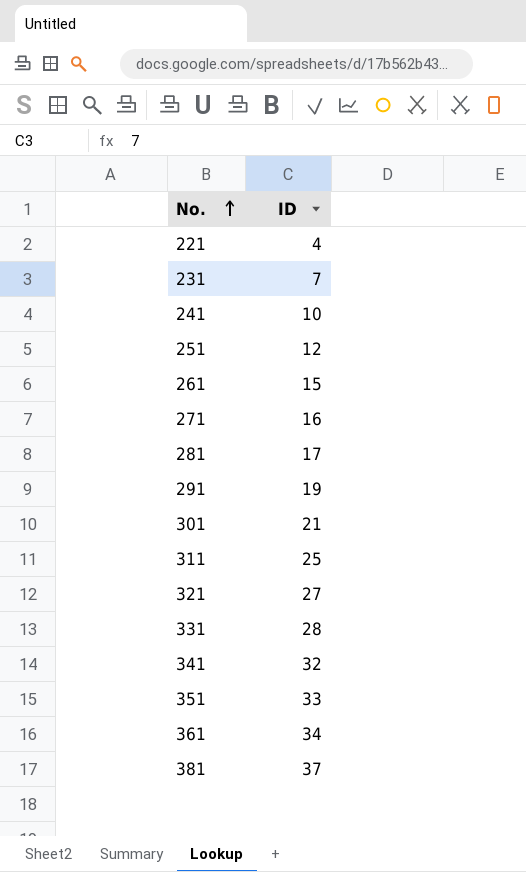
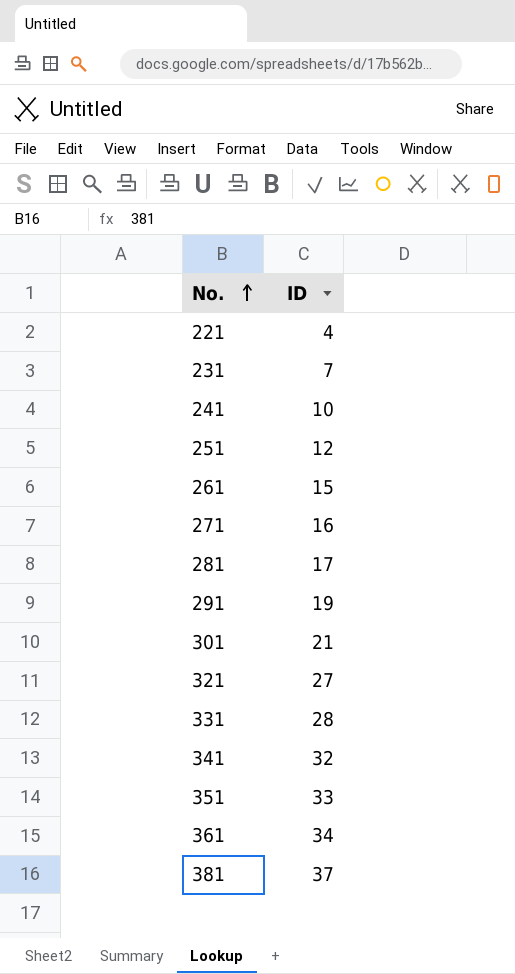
row 311: 25 -> none

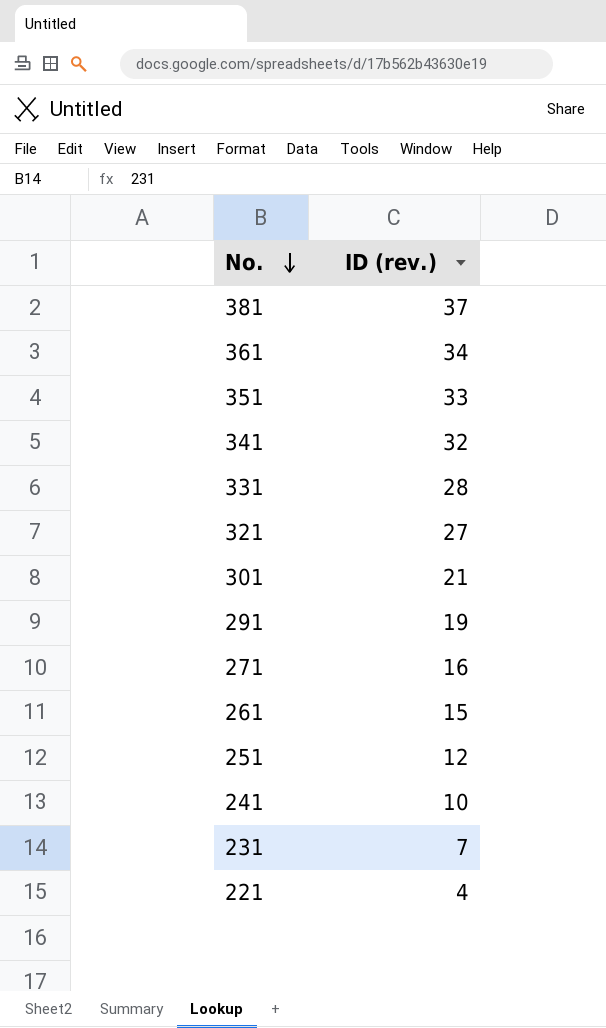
row order: No. ascending -> No. descending
column name: ID -> ID (rev.)
row 281: 17 -> none

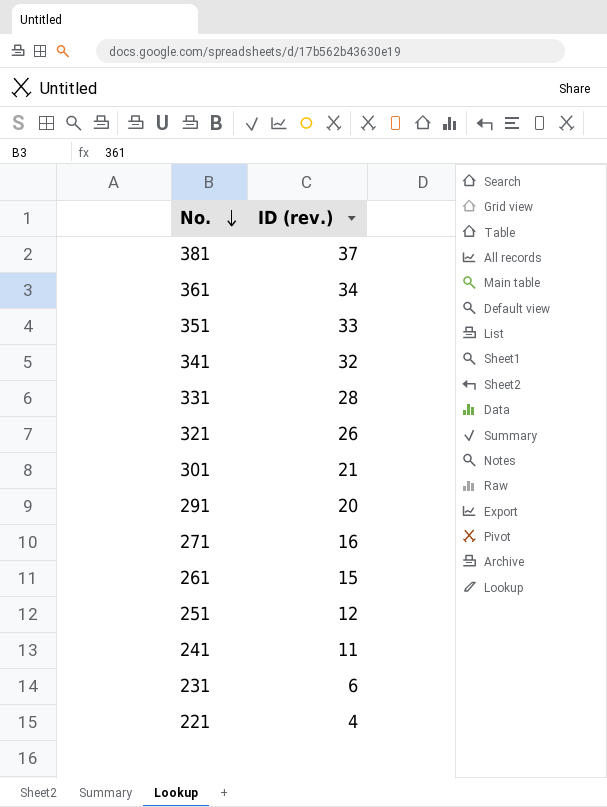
321 | ID (rev.): 27 -> 26
291 | ID (rev.): 19 -> 20
241 | ID (rev.): 10 -> 11
231 | ID (rev.): 7 -> 6

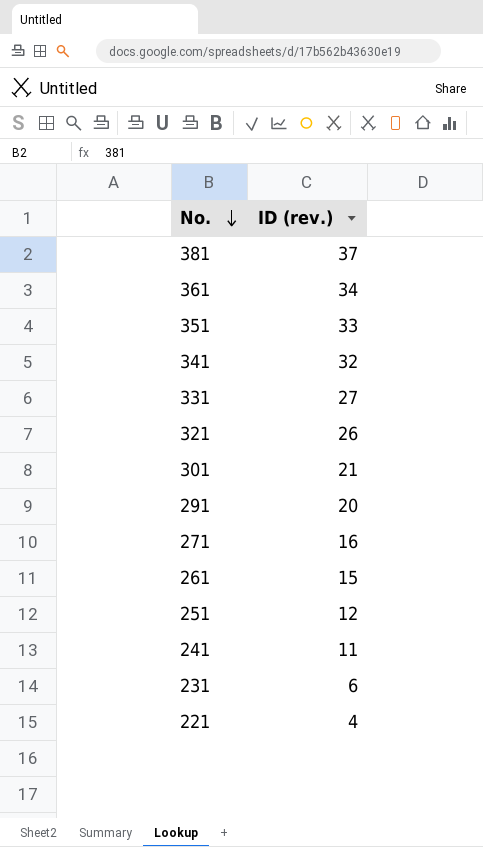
331 | ID (rev.): 28 -> 27

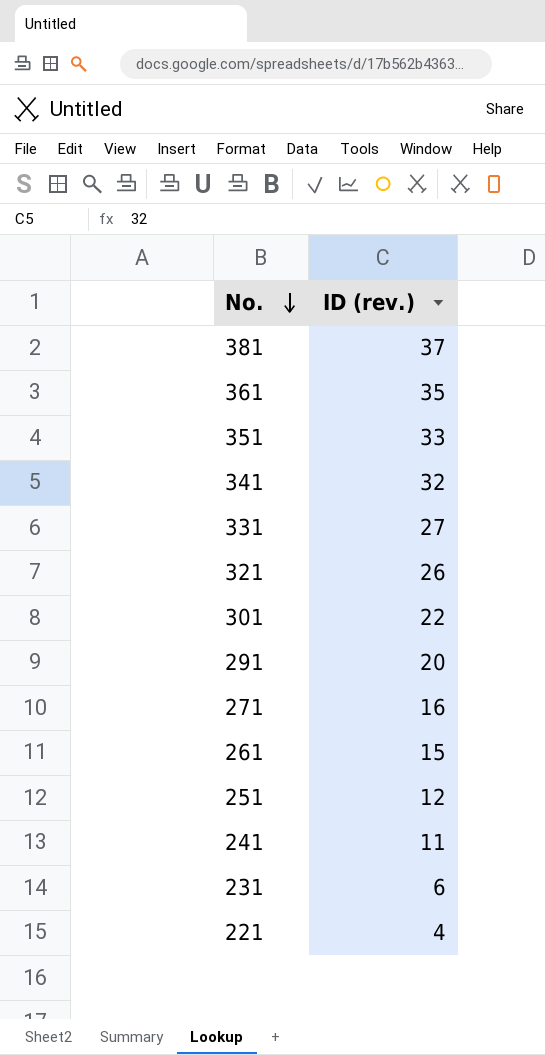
361 | ID (rev.): 34 -> 35
301 | ID (rev.): 21 -> 22

